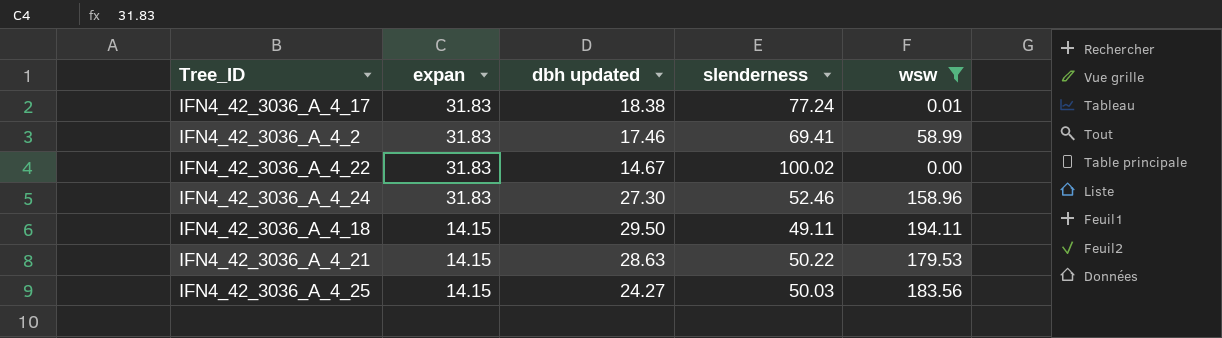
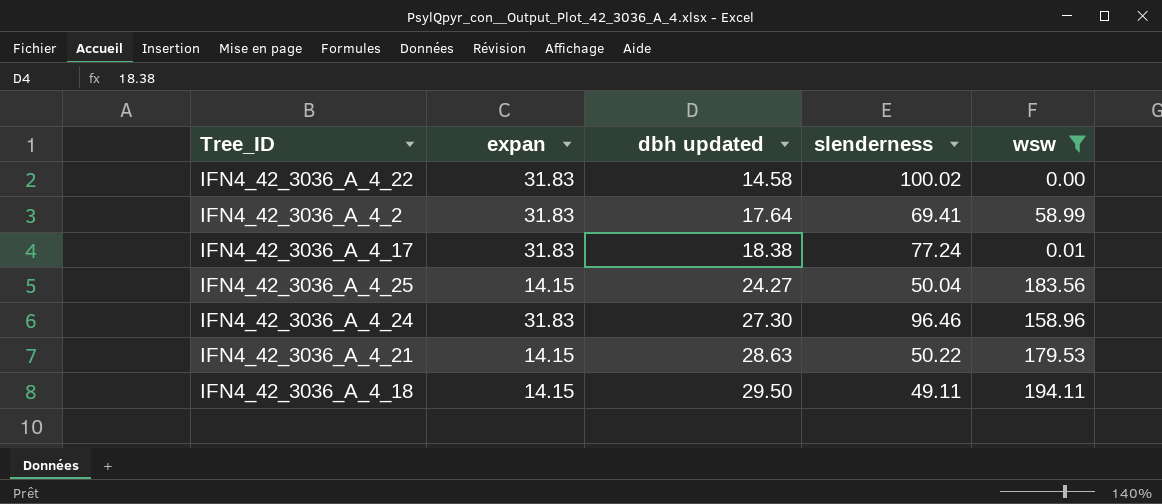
row order: expan descending -> dbh updated ascending
IFN4_42_3036_A_4_22 | dbh updated: 14.67 -> 14.58
IFN4_42_3036_A_4_2 | dbh updated: 17.46 -> 17.64
IFN4_42_3036_A_4_25 | slenderness: 50.03 -> 50.04
IFN4_42_3036_A_4_24 | slenderness: 52.46 -> 96.46

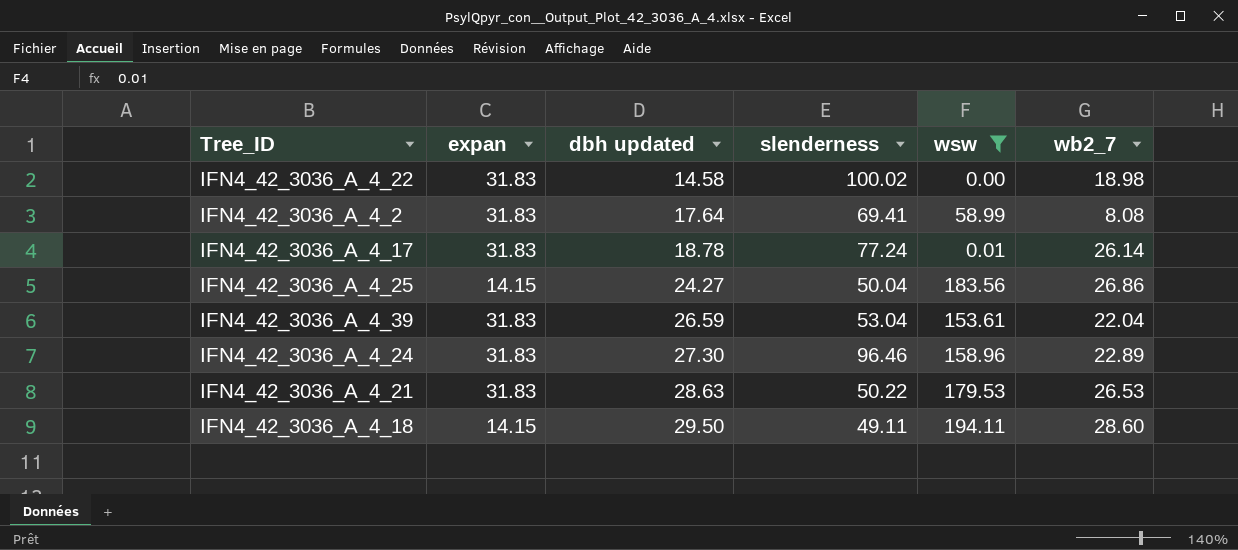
column wb2_7 | position: none -> 6
IFN4_42_3036_A_4_17 | dbh updated: 18.38 -> 18.78
row IFN4_42_3036_A_4_39: none -> 31.83 | 26.59 | 53.04 | 153.61 | 22.04
IFN4_42_3036_A_4_21 | expan: 14.15 -> 31.83

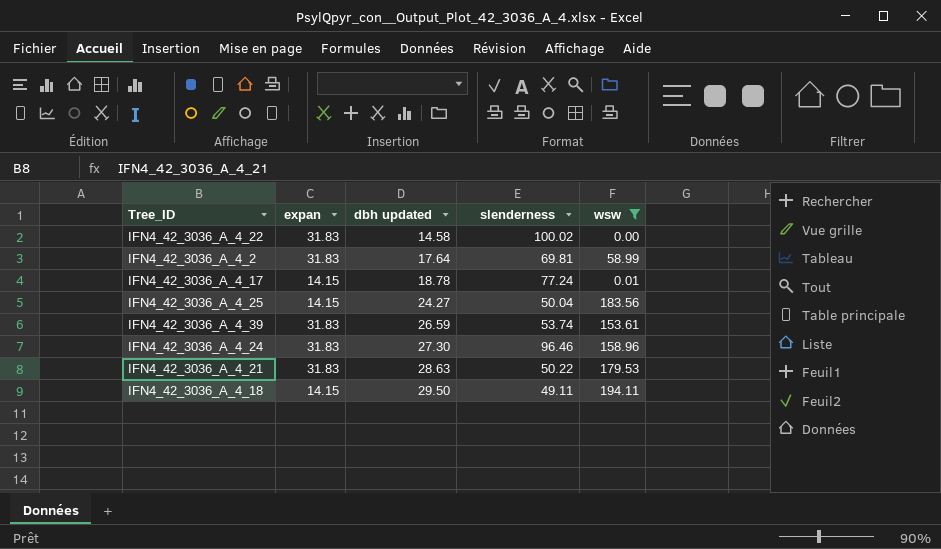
column wb2_7 | position: 6 -> none
IFN4_42_3036_A_4_2 | slenderness: 69.41 -> 69.81
IFN4_42_3036_A_4_17 | expan: 31.83 -> 14.15
IFN4_42_3036_A_4_39 | slenderness: 53.04 -> 53.74

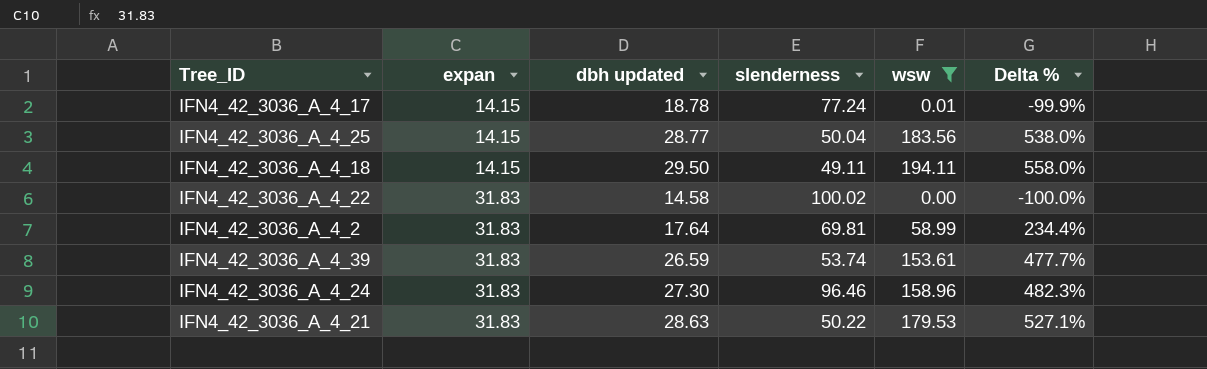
row order: dbh updated ascending -> expan ascending
column Delta % | formula: none -> ([wsw] - [dbh updated]) / [dbh updated]
IFN4_42_3036_A_4_25 | dbh updated: 24.27 -> 28.77

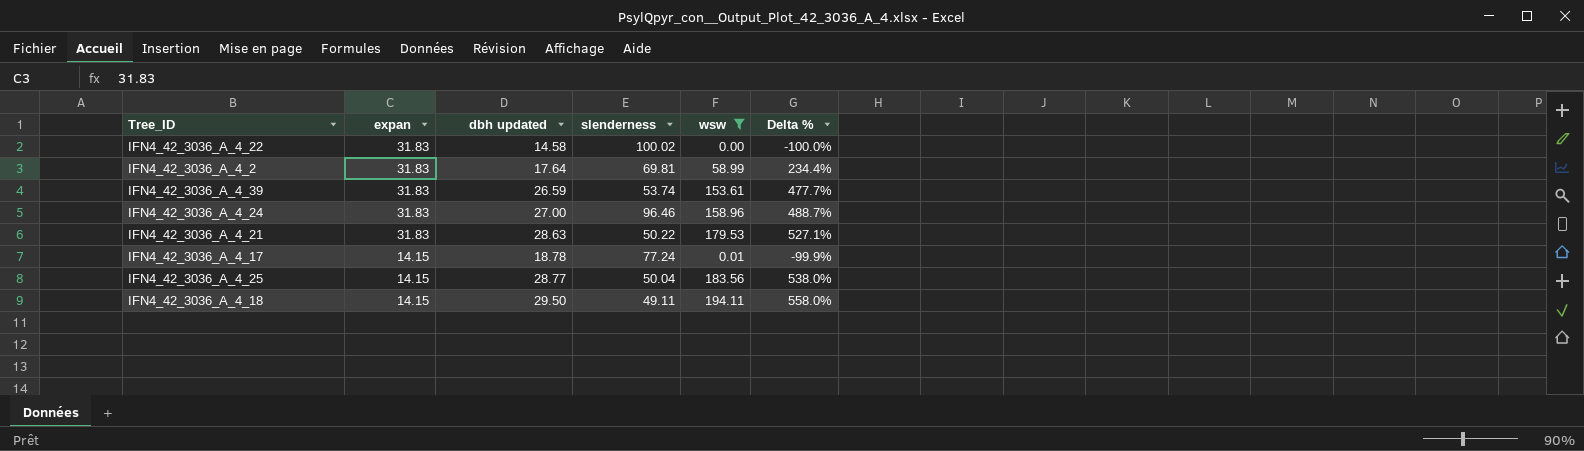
row order: expan ascending -> expan descending
IFN4_42_3036_A_4_24 | dbh updated: 27.30 -> 27.00
IFN4_42_3036_A_4_24 | Delta %: 482.3% -> 488.7%

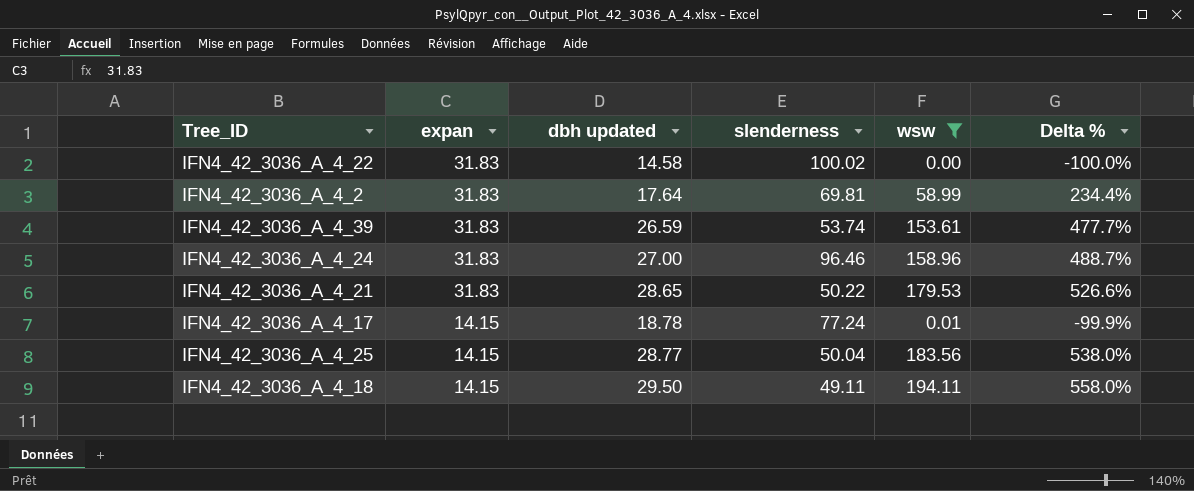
IFN4_42_3036_A_4_21 | dbh updated: 28.63 -> 28.65
IFN4_42_3036_A_4_21 | Delta %: 527.1% -> 526.6%

